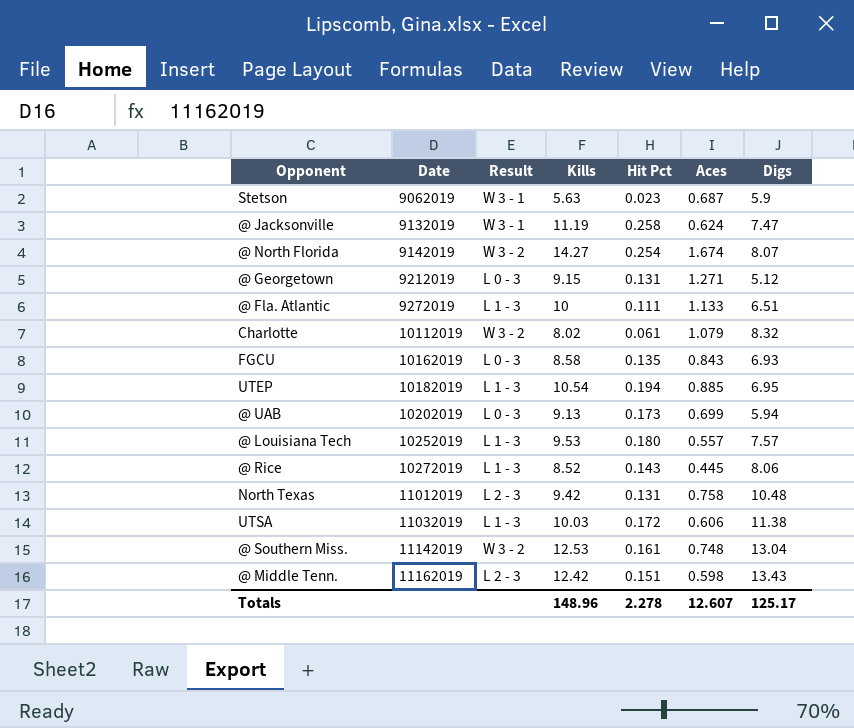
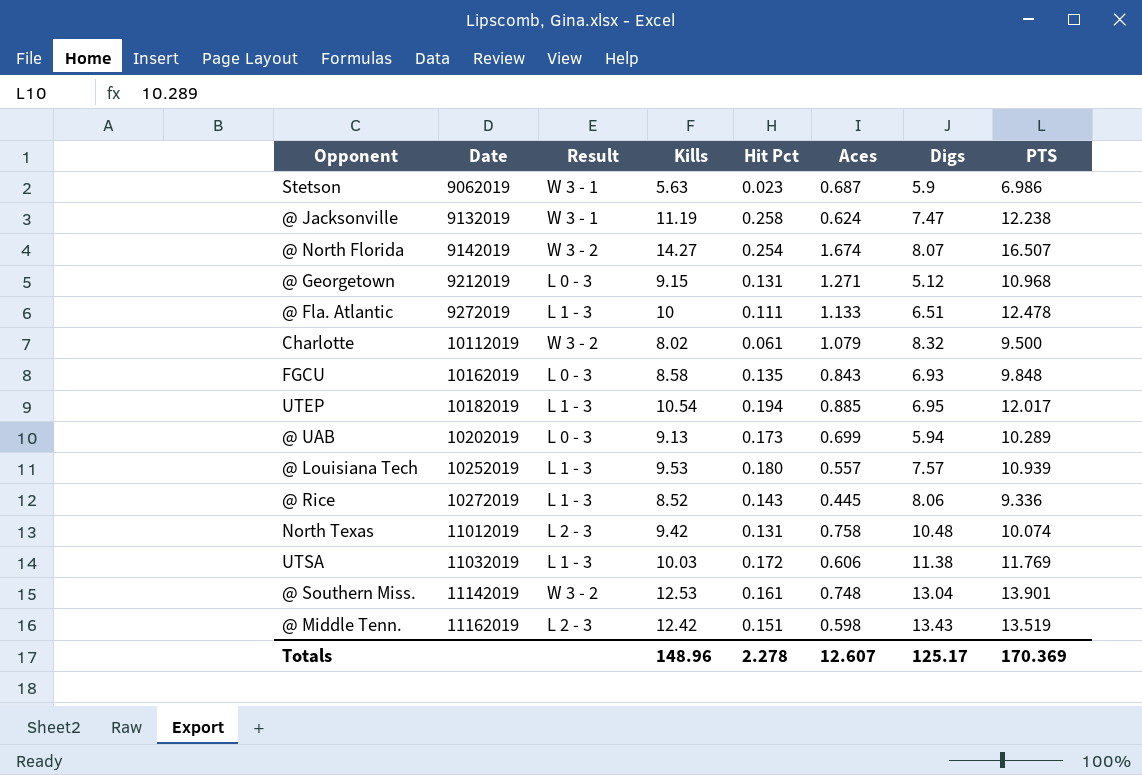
column PTS | position: none -> 8

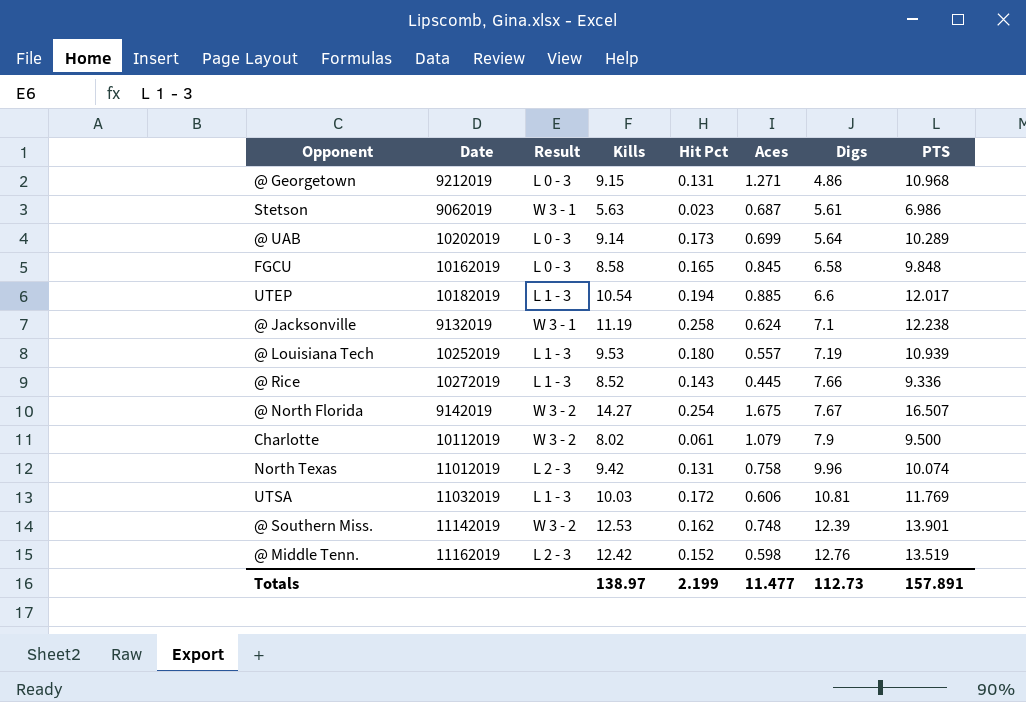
row order: Date ascending -> Digs ascending
row @ Fla. Atlantic: 9272019 | L 1 - 3 | 10 | 0.111 | 1.133 | 6.51 | 12.478 -> none
@ Georgetown | Digs: 5.12 -> 4.86
Stetson | Digs: 5.9 -> 5.61
@ UAB | Kills: 9.13 -> 9.14
@ UAB | Digs: 5.94 -> 5.64
FGCU | Hit Pct: 0.135 -> 0.165
FGCU | Aces: 0.843 -> 0.845
FGCU | Digs: 6.93 -> 6.58
UTEP | Digs: 6.95 -> 6.6
@ Jacksonville | Digs: 7.47 -> 7.1
@ Louisiana Tech | Digs: 7.57 -> 7.19
@ Rice | Digs: 8.06 -> 7.66
@ North Florida | Aces: 1.674 -> 1.675
@ North Florida | Digs: 8.07 -> 7.67
Charlotte | Digs: 8.32 -> 7.9
North Texas | Digs: 10.48 -> 9.96
UTSA | Digs: 11.38 -> 10.81
@ Southern Miss. | Hit Pct: 0.161 -> 0.162
@ Southern Miss. | Digs: 13.04 -> 12.39
@ Middle Tenn. | Hit Pct: 0.151 -> 0.152
@ Middle Tenn. | Digs: 13.43 -> 12.76
Totals | Kills: 148.96 -> 138.97
Totals | Hit Pct: 2.278 -> 2.199
Totals | Aces: 12.607 -> 11.477
Totals | Digs: 125.17 -> 112.73
Totals | PTS: 170.369 -> 157.891

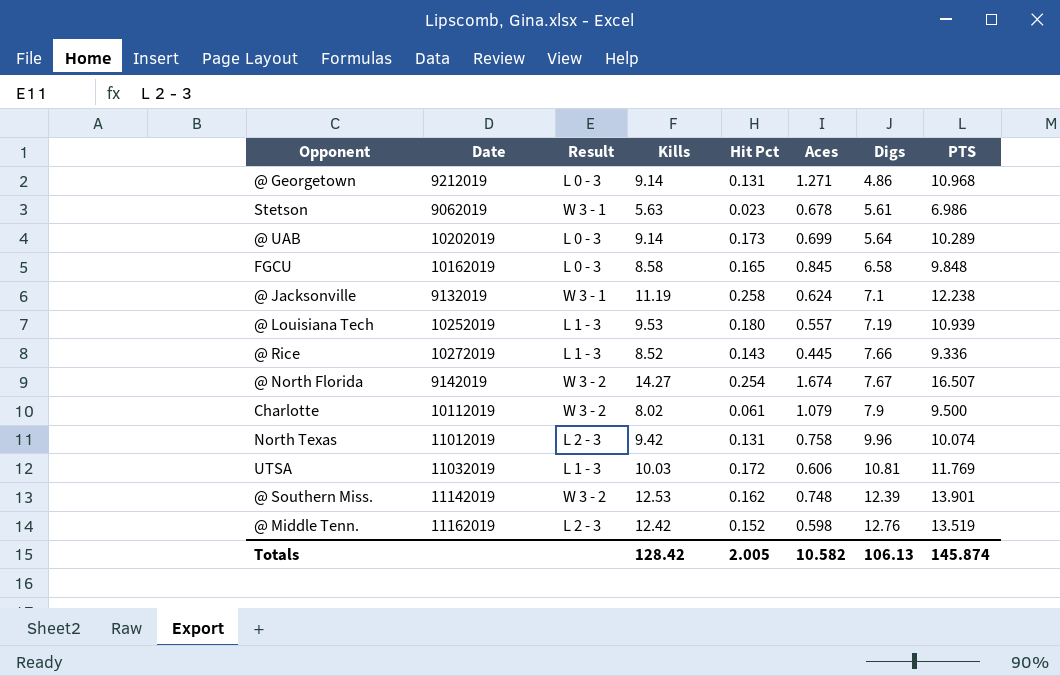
row UTEP: 10182019 | L 1 - 3 | 10.54 | 0.194 | 0.885 | 6.6 | 12.017 -> none
@ Georgetown | Kills: 9.15 -> 9.14
Stetson | Aces: 0.687 -> 0.678
@ North Florida | Aces: 1.675 -> 1.674
Totals | Kills: 138.97 -> 128.42
Totals | Hit Pct: 2.199 -> 2.005
Totals | Aces: 11.477 -> 10.582
Totals | Digs: 112.73 -> 106.13
Totals | PTS: 157.891 -> 145.874

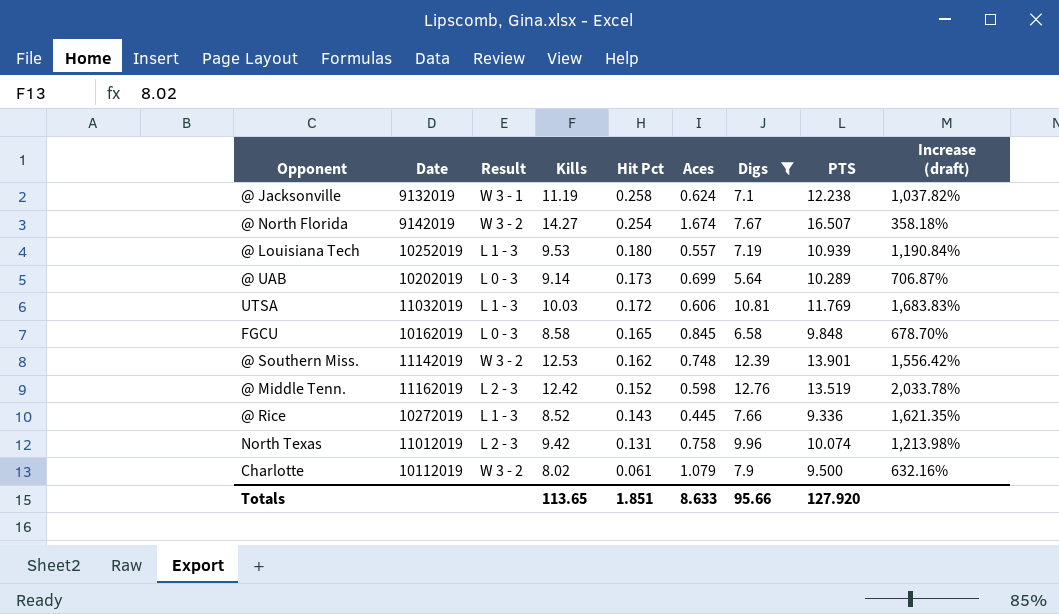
filter: none -> Digs >= 5.64
row order: Digs ascending -> Hit Pct descending
column Increase (draft) | formula: none -> ([Digs] - [Aces]) / [Aces]
Totals | Kills: 128.42 -> 113.65
Totals | Hit Pct: 2.005 -> 1.851
Totals | Aces: 10.582 -> 8.633
Totals | Digs: 106.13 -> 95.66
Totals | PTS: 145.874 -> 127.920

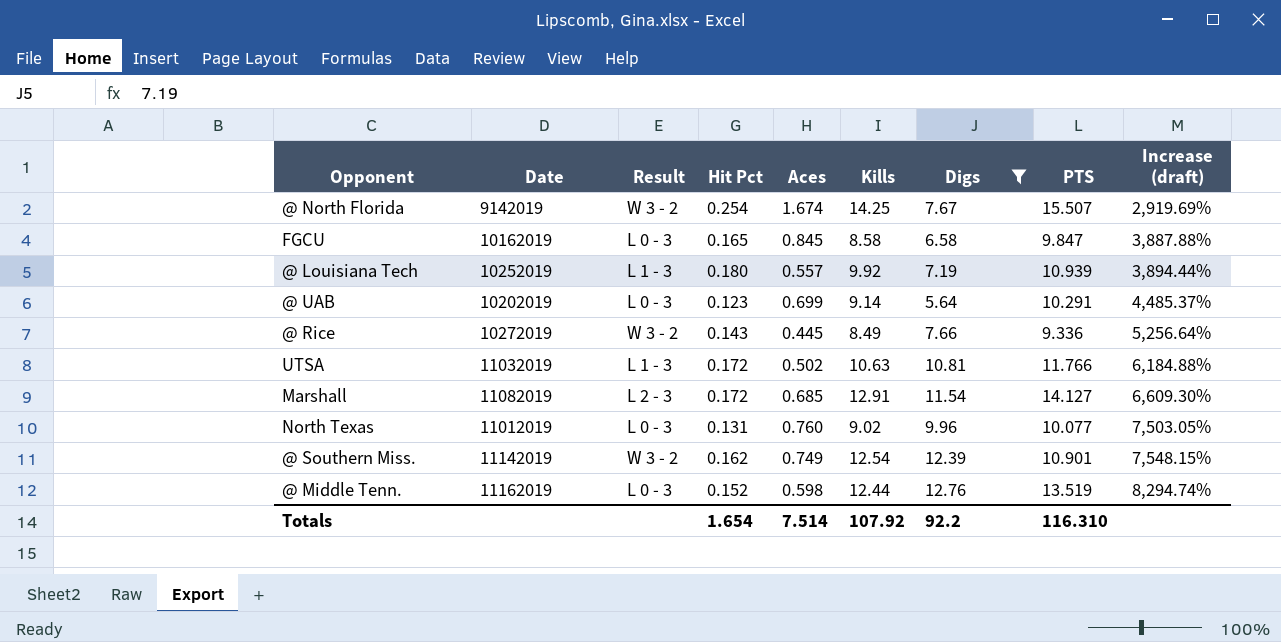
row order: Hit Pct descending -> Increase (draft) ascending
column Kills | position: 4 -> 6
column Increase (draft) | formula: ([Digs] - [Aces]) / [Aces] -> ([Digs] - [Hit Pct]) / [Hit Pct]
row @ Jacksonville: 9132019 | W 3 - 1 | 11.19 | 0.258 | 0.624 | 7.1 | 12.238 | 1,037.82% -> none
row Charlotte: 10112019 | W 3 - 2 | 8.02 | 0.061 | 1.079 | 7.9 | 9.500 | 632.16% -> none
@ North Florida | Kills: 14.27 -> 14.25
@ North Florida | PTS: 16.507 -> 15.507
FGCU | PTS: 9.848 -> 9.847
@ Louisiana Tech | Kills: 9.53 -> 9.92
@ UAB | Hit Pct: 0.173 -> 0.123
@ UAB | PTS: 10.289 -> 10.291
@ Rice | Result: L 1 - 3 -> W 3 - 2
@ Rice | Kills: 8.52 -> 8.49
UTSA | Aces: 0.606 -> 0.502
UTSA | Kills: 10.03 -> 10.63
UTSA | PTS: 11.769 -> 11.766
row Marshall: none -> 11082019 | L 2 - 3 | 0.172 | 0.685 | 12.91 | 11.54 | 14.127 | 6,609.30%
North Texas | Result: L 2 - 3 -> L 0 - 3
North Texas | Aces: 0.758 -> 0.760
North Texas | Kills: 9.42 -> 9.02
North Texas | PTS: 10.074 -> 10.077
@ Southern Miss. | Aces: 0.748 -> 0.749
@ Southern Miss. | Kills: 12.53 -> 12.54
@ Southern Miss. | PTS: 13.901 -> 10.901
@ Middle Tenn. | Result: L 2 - 3 -> L 0 - 3
@ Middle Tenn. | Kills: 12.42 -> 12.44
Totals | Hit Pct: 1.851 -> 1.654
Totals | Aces: 8.633 -> 7.514
Totals | Kills: 113.65 -> 107.92
Totals | Digs: 95.66 -> 92.2
Totals | PTS: 127.920 -> 116.310

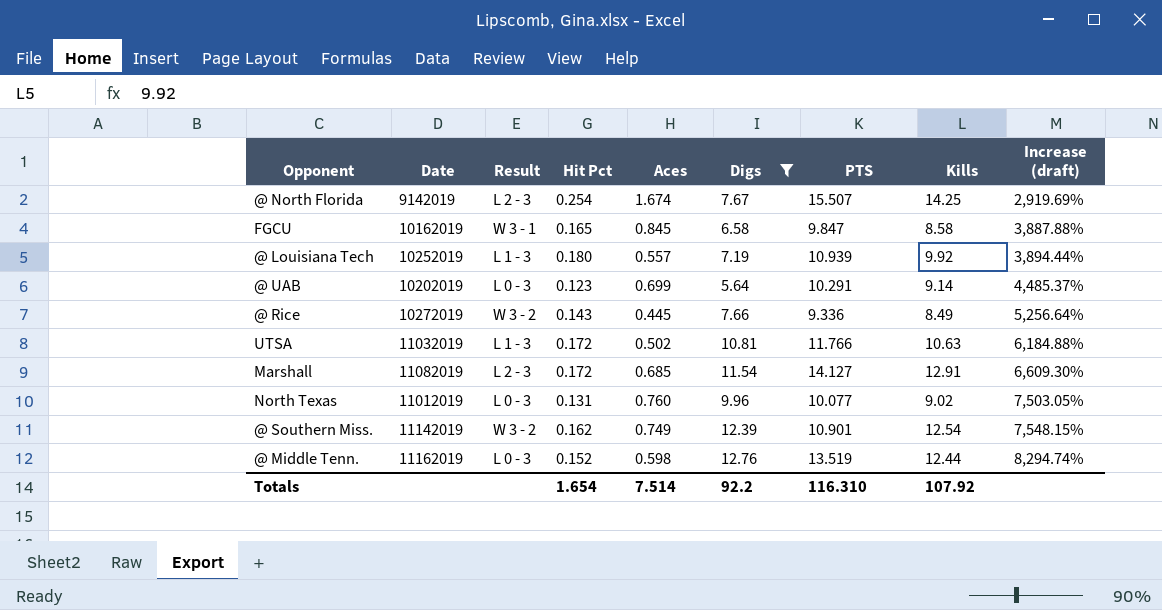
column Kills | position: 6 -> 8
@ North Florida | Result: W 3 - 2 -> L 2 - 3
FGCU | Result: L 0 - 3 -> W 3 - 1

